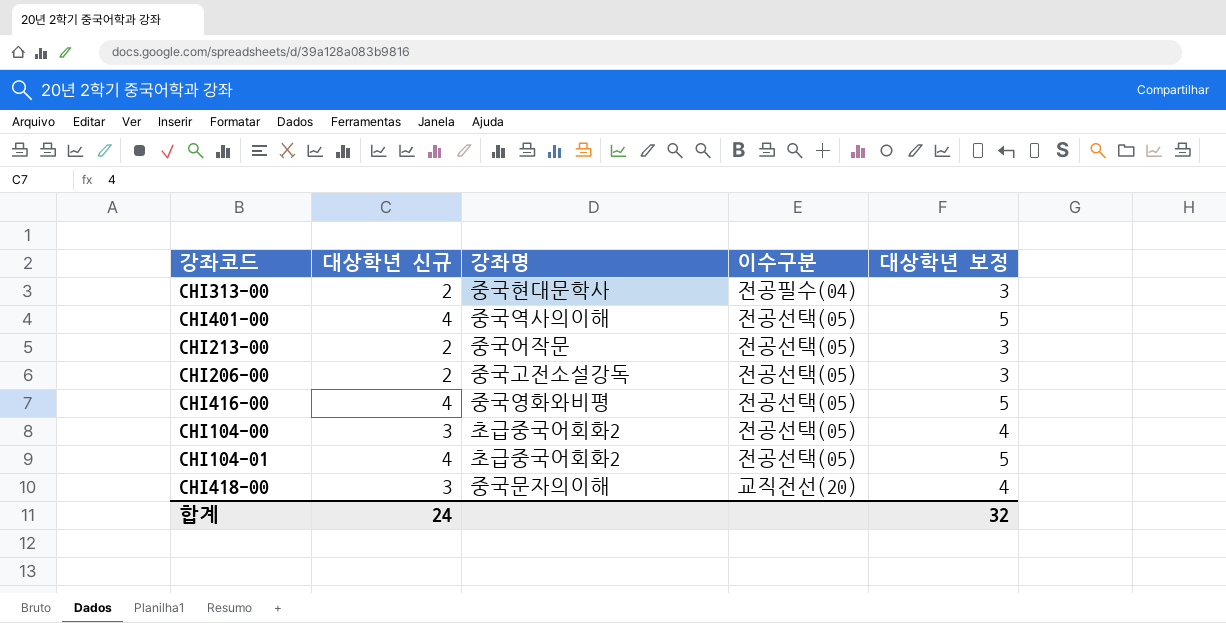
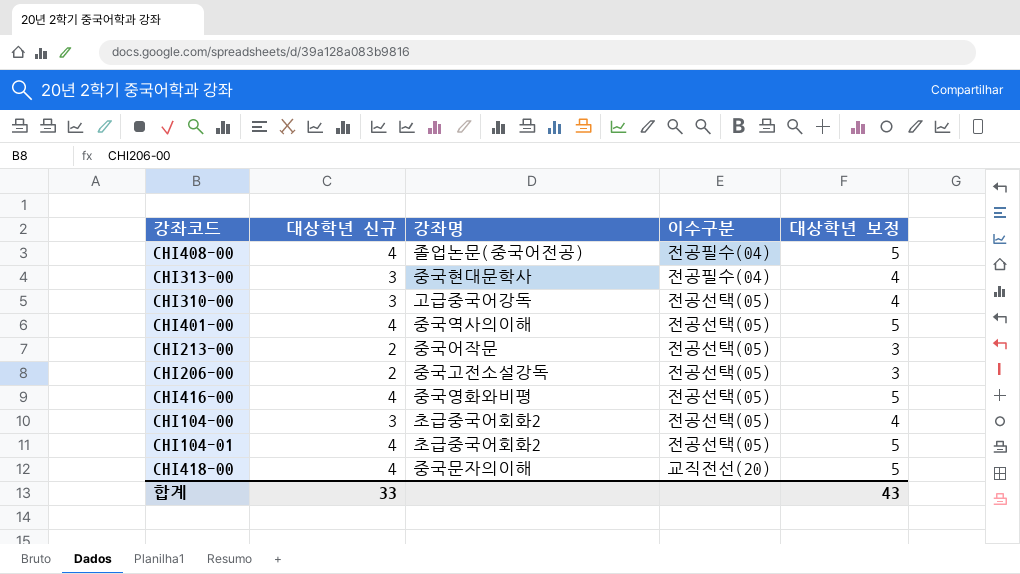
row CHI408-00: none -> 4 | 졸업논문(중국어전공) | 전공필수(04) | 5
CHI313-00 | 대상학년 신규: 2 -> 3
CHI313-00 | 대상학년 보정: 3 -> 4
row CHI310-00: none -> 3 | 고급중국어강독 | 전공선택(05) | 4
CHI418-00 | 대상학년 신규: 3 -> 4
CHI418-00 | 대상학년 보정: 4 -> 5
합계 | 대상학년 신규: 24 -> 33
합계 | 대상학년 보정: 32 -> 43

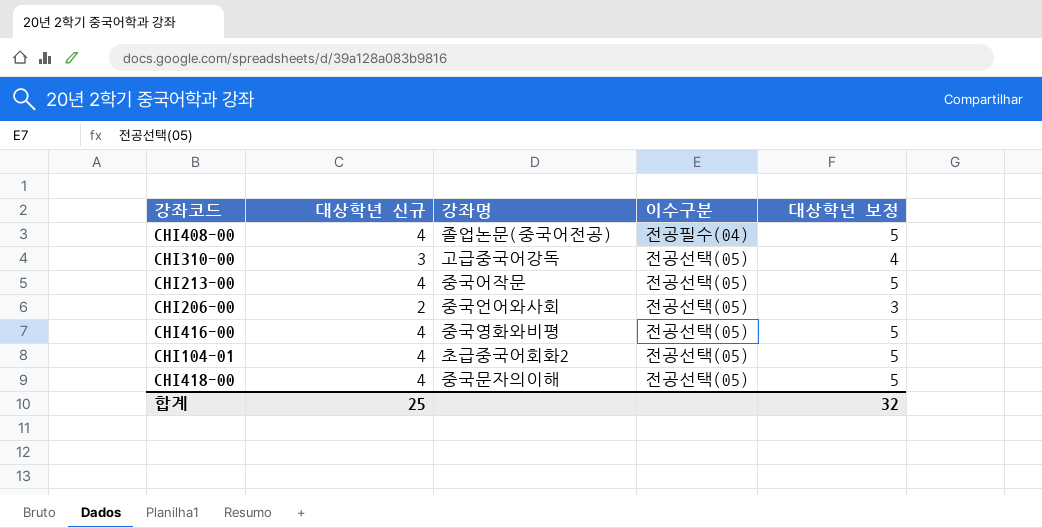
row CHI313-00: 3 | 중국현대문학사 | 전공필수(04) | 4 -> none
row CHI401-00: 4 | 중국역사의이해 | 전공선택(05) | 5 -> none
row CHI104-00: 3 | 초급중국어회화2 | 전공선택(05) | 4 -> none
CHI213-00 | 대상학년 신규: 2 -> 4
CHI213-00 | 대상학년 보정: 3 -> 5
CHI206-00 | 강좌명: 중국고전소설강독 -> 중국언어와사회
CHI418-00 | 이수구분: 교직전선(20) -> 전공선택(05)
합계 | 대상학년 신규: 33 -> 25
합계 | 대상학년 보정: 43 -> 32

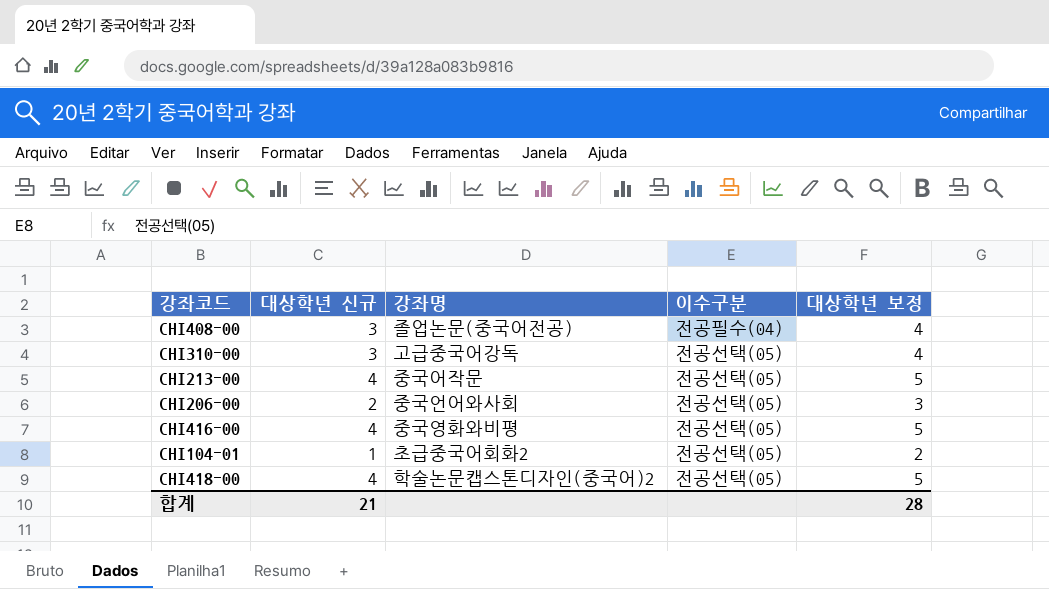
CHI408-00 | 대상학년 신규: 4 -> 3
CHI408-00 | 대상학년 보정: 5 -> 4
CHI104-01 | 대상학년 신규: 4 -> 1
CHI104-01 | 대상학년 보정: 5 -> 2
CHI418-00 | 강좌명: 중국문자의이해 -> 학술논문캡스톤디자인(중국어)2
합계 | 대상학년 신규: 25 -> 21
합계 | 대상학년 보정: 32 -> 28

